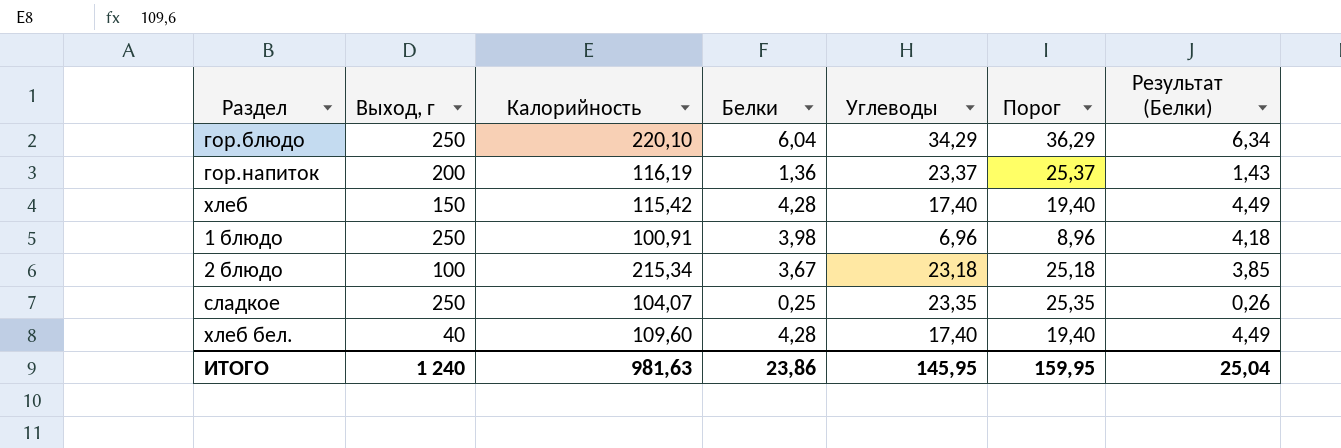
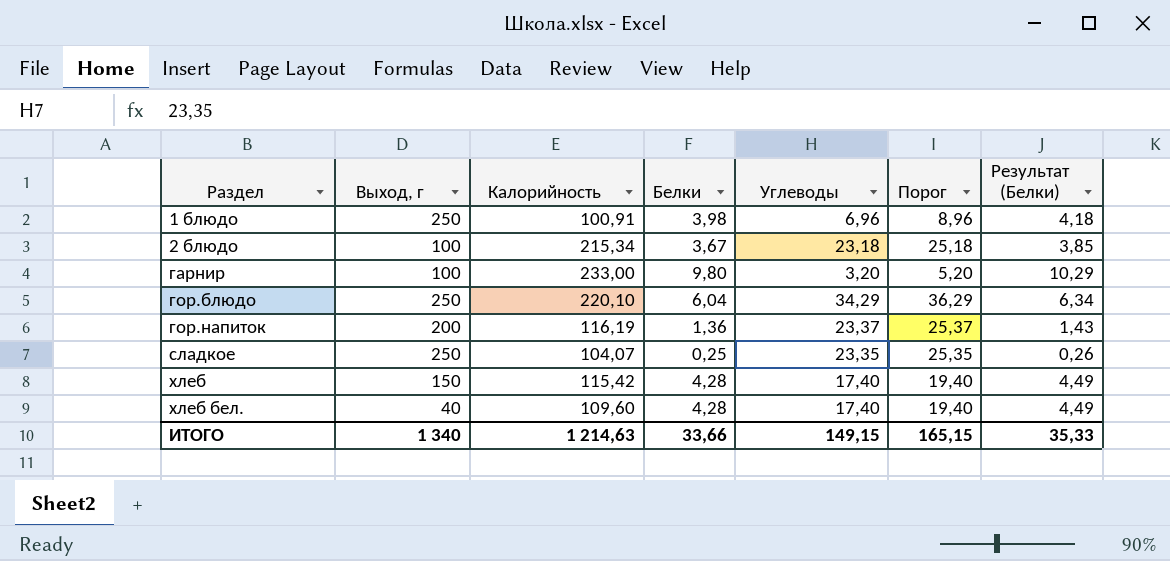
row order: none -> Раздел ascending
row гарнир: none -> 100 | 233,00 | 9,80 | 3,20 | 5,20 | 10,29
ИТОГО | Выход, г: 1 240 -> 1 340
ИТОГО | Калорийность: 981,63 -> 1 214,63
ИТОГО | Белки: 23,86 -> 33,66
ИТОГО | Углеводы: 145,95 -> 149,15
ИТОГО | Порог: 159,95 -> 165,15
ИТОГО | Результат (Белки): 25,04 -> 35,33

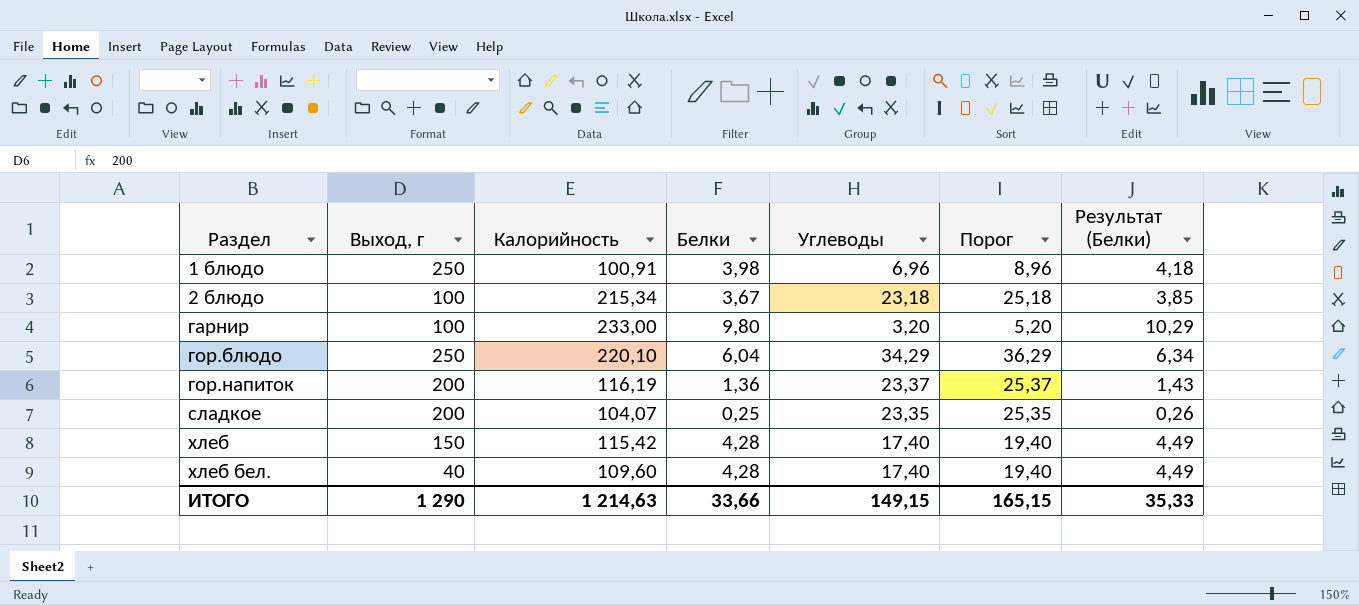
сладкое | Выход, г: 250 -> 200
ИТОГО | Выход, г: 1 340 -> 1 290

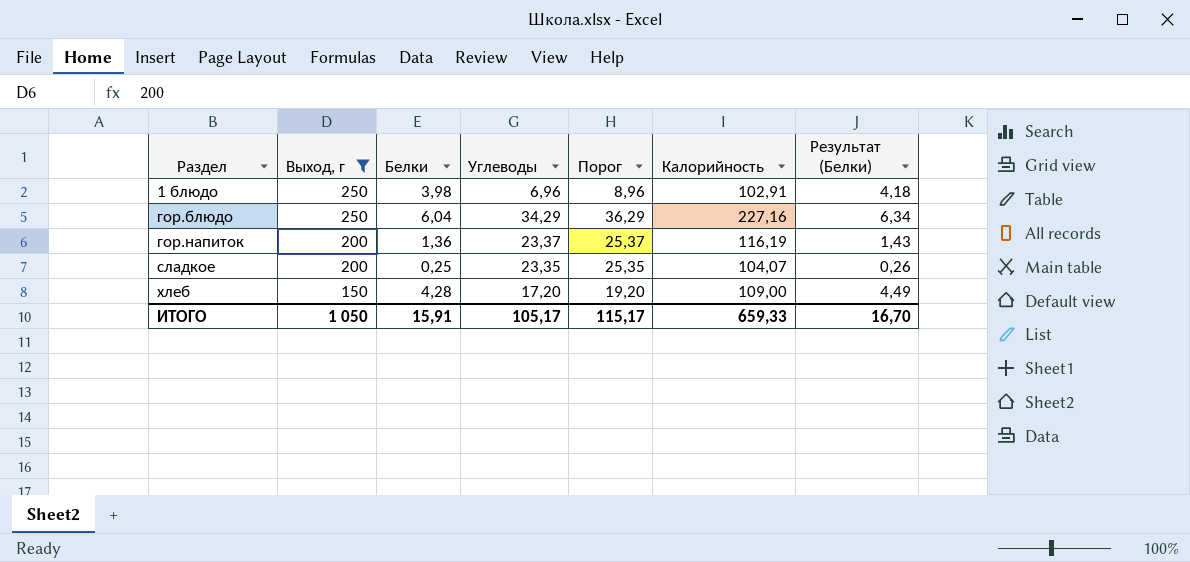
filter: none -> Выход, г >= 150
column Калорийность | position: 3 -> 6
1 блюдо | Калорийность: 100,91 -> 102,91
гор.блюдо | Калорийность: 220,10 -> 227,16
хлеб | Углеводы: 17,40 -> 17,20
хлеб | Порог: 19,40 -> 19,20
хлеб | Калорийность: 115,42 -> 109,00
ИТОГО | Выход, г: 1 290 -> 1 050
ИТОГО | Белки: 33,66 -> 15,91
ИТОГО | Углеводы: 149,15 -> 105,17
ИТОГО | Порог: 165,15 -> 115,17
ИТОГО | Калорийность: 1 214,63 -> 659,33
ИТОГО | Результат (Белки): 35,33 -> 16,70

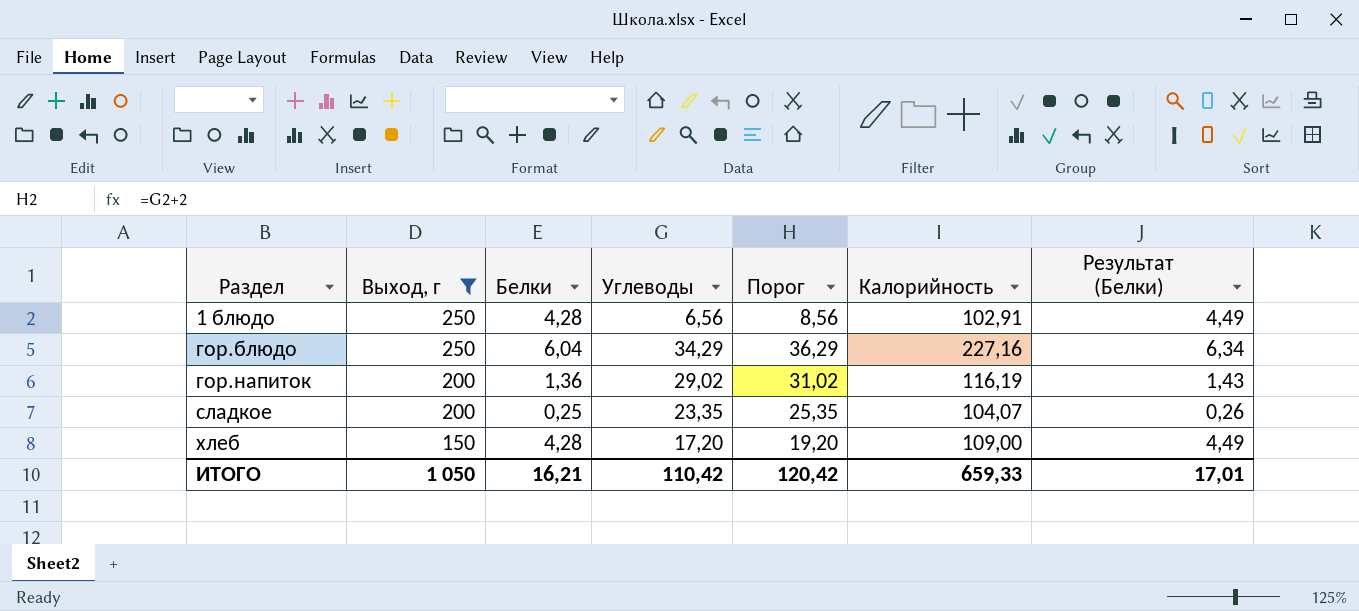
1 блюдо | Белки: 3,98 -> 4,28
1 блюдо | Углеводы: 6,96 -> 6,56
1 блюдо | Порог: 8,96 -> 8,56
1 блюдо | Результат (Белки): 4,18 -> 4,49
гор.напиток | Углеводы: 23,37 -> 29,02
гор.напиток | Порог: 25,37 -> 31,02
ИТОГО | Белки: 15,91 -> 16,21
ИТОГО | Углеводы: 105,17 -> 110,42
ИТОГО | Порог: 115,17 -> 120,42
ИТОГО | Результат (Белки): 16,70 -> 17,01

